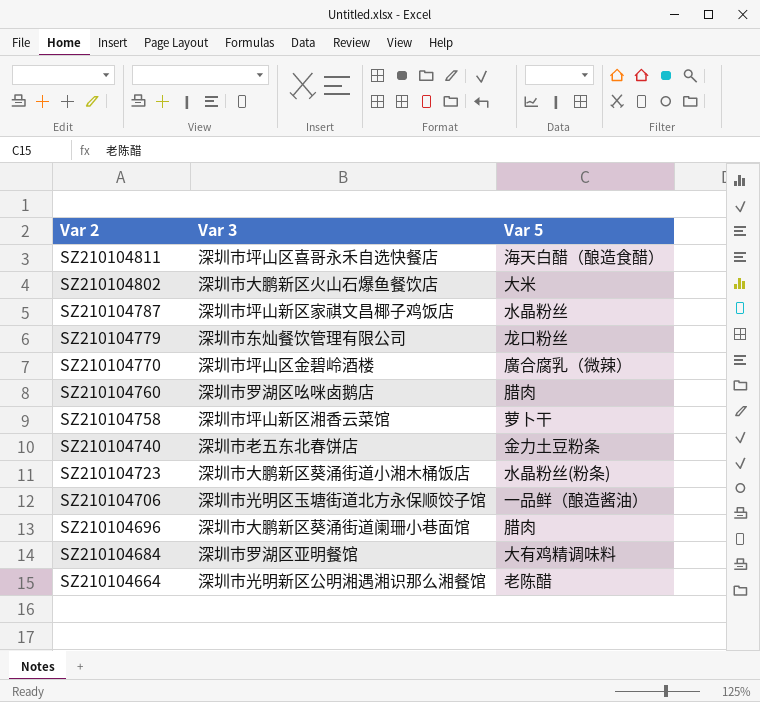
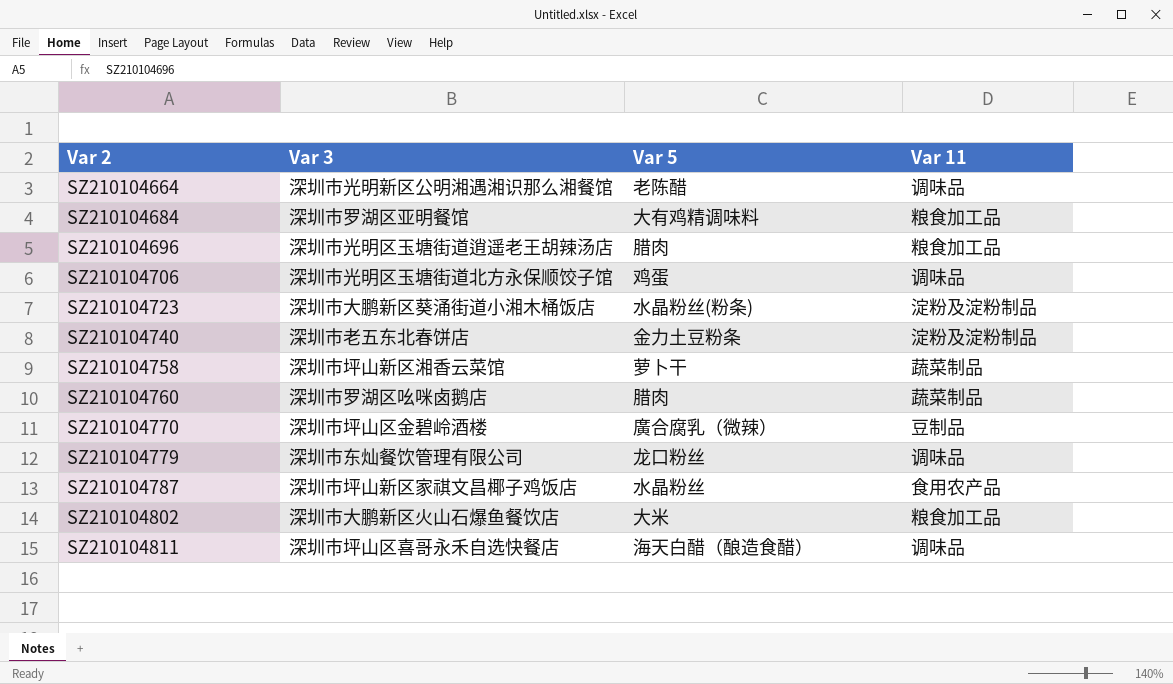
row order: Var 2 descending -> Var 2 ascending
column Var 11 | position: none -> 4
SZ210104696 | Var 3: 深圳市大鹏新区葵涌街道阑珊小巷面馆 -> 深圳市光明区玉塘街道逍遥老王胡辣汤店
SZ210104706 | Var 5: 一品鲜（酿造酱油） -> 鸡蛋

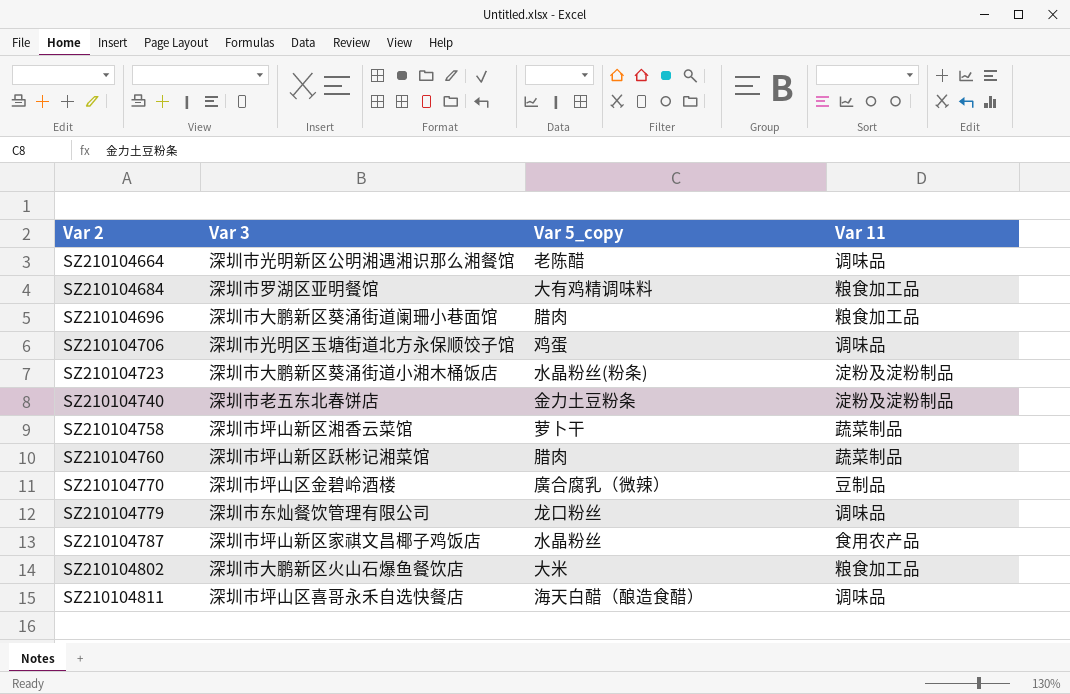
column name: Var 5 -> Var 5_copy
SZ210104696 | Var 3: 深圳市光明区玉塘街道逍遥老王胡辣汤店 -> 深圳市大鹏新区葵涌街道阑珊小巷面馆
SZ210104760 | Var 3: 深圳市罗湖区吆咪卤鹅店 -> 深圳市坪山新区跃彬记湘菜馆

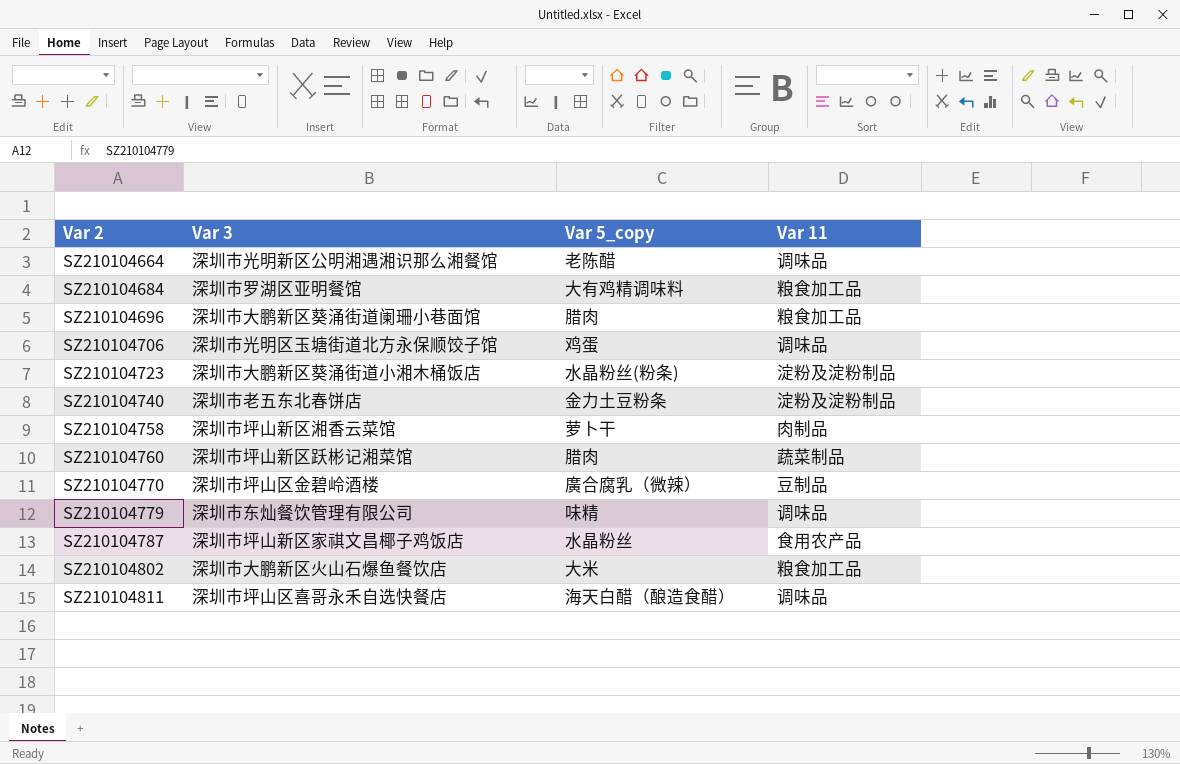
SZ210104758 | Var 11: 蔬菜制品 -> 肉制品
SZ210104779 | Var 5_copy: 龙口粉丝 -> 味精

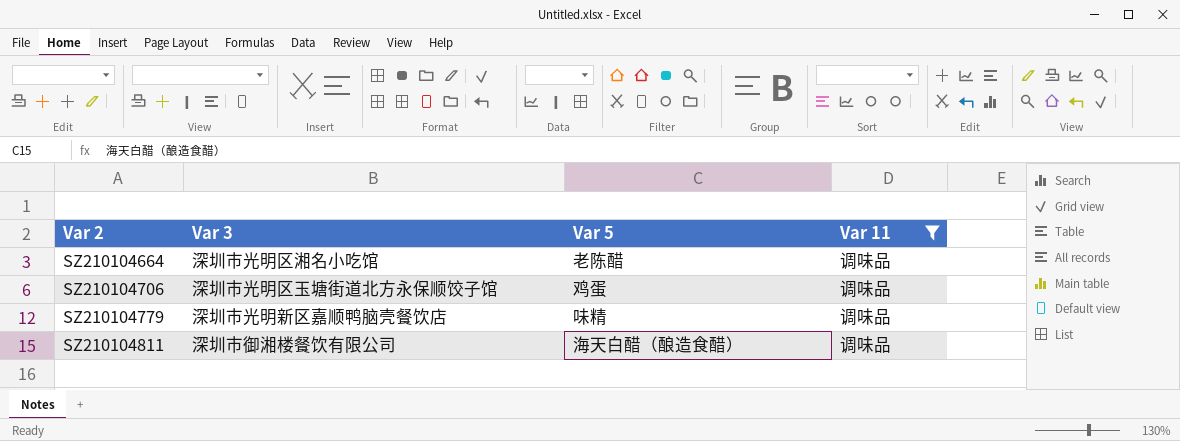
filter: none -> Var 11 = 调味品
column name: Var 5_copy -> Var 5
SZ210104664 | Var 3: 深圳市光明新区公明湘遇湘识那么湘餐馆 -> 深圳市光明区湘名小吃馆
SZ210104779 | Var 3: 深圳市东灿餐饮管理有限公司 -> 深圳市光明新区嘉顺鸭脑壳餐饮店
SZ210104811 | Var 3: 深圳市坪山区喜哥永禾自选快餐店 -> 深圳市御湘楼餐饮有限公司

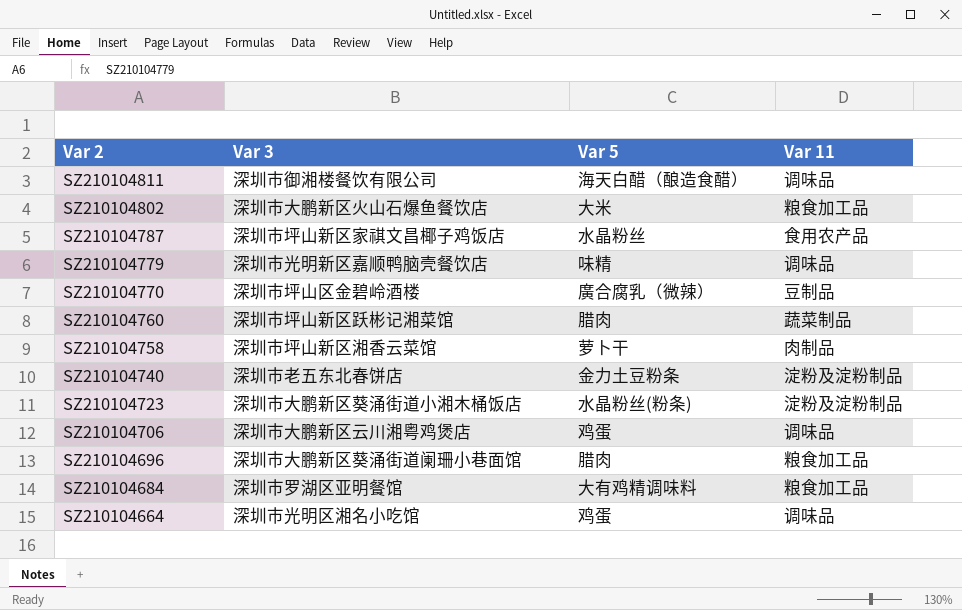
filter: Var 11 = 调味品 -> none
row order: Var 2 ascending -> Var 2 descending
SZ210104706 | Var 3: 深圳市光明区玉塘街道北方永保顺饺子馆 -> 深圳市大鹏新区云川湘粤鸡煲店
SZ210104664 | Var 5: 老陈醋 -> 鸡蛋

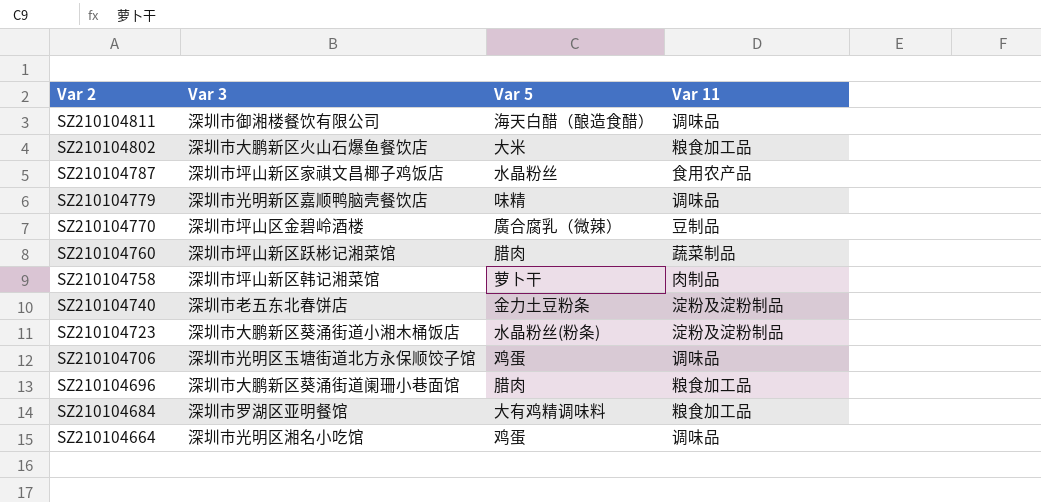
SZ210104758 | Var 3: 深圳市坪山新区湘香云菜馆 -> 深圳市坪山新区韩记湘菜馆
SZ210104706 | Var 3: 深圳市大鹏新区云川湘粤鸡煲店 -> 深圳市光明区玉塘街道北方永保顺饺子馆

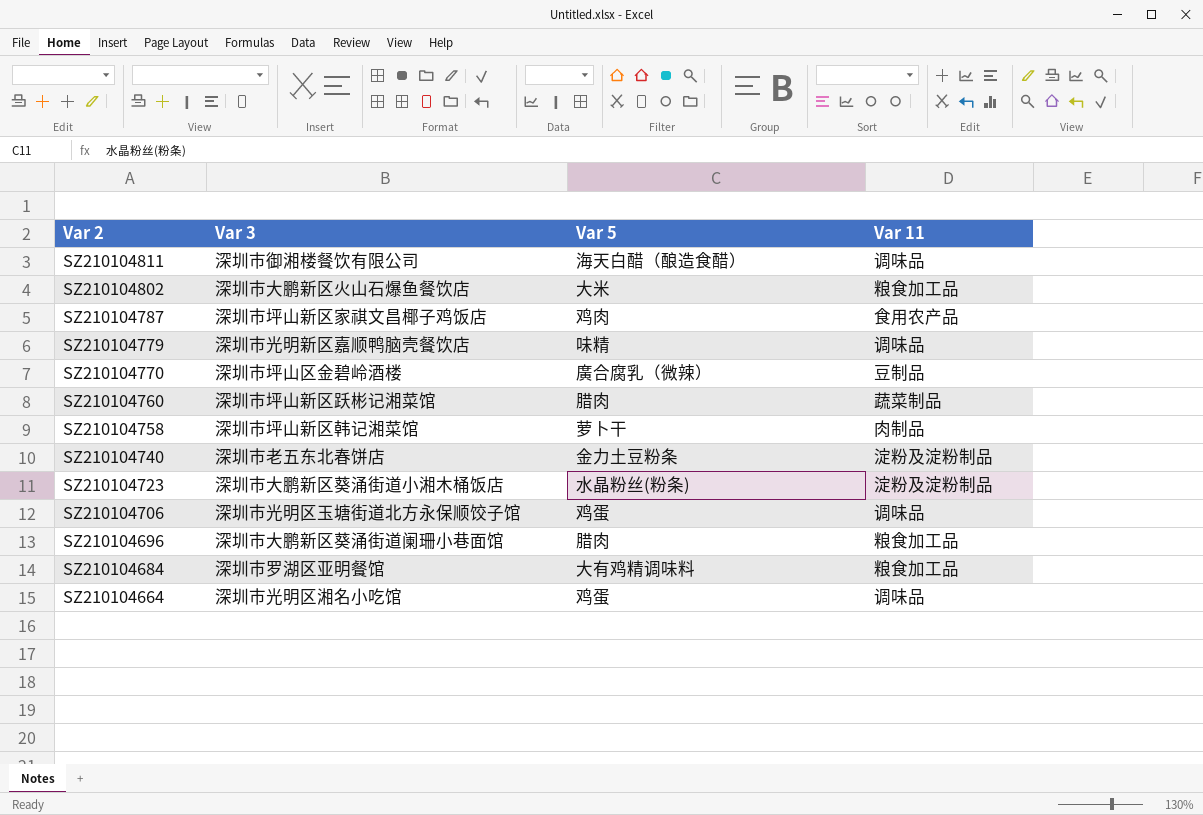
SZ210104787 | Var 5: 水晶粉丝 -> 鸡肉

